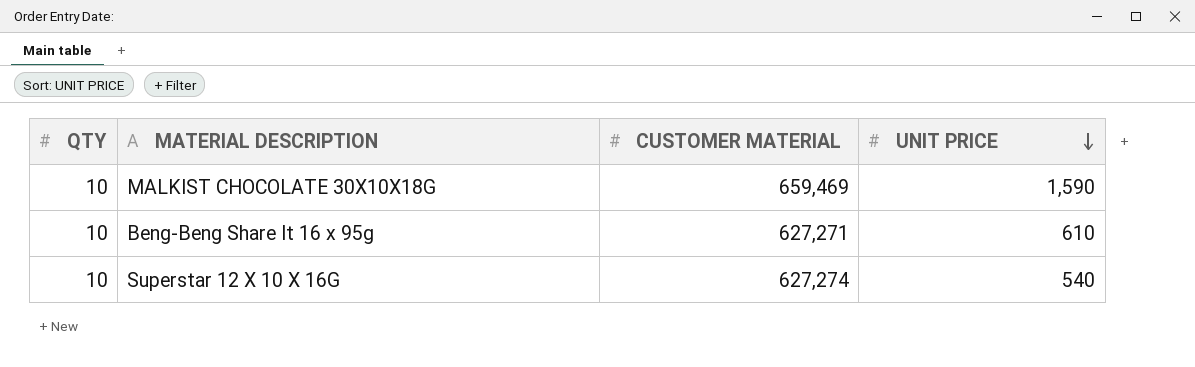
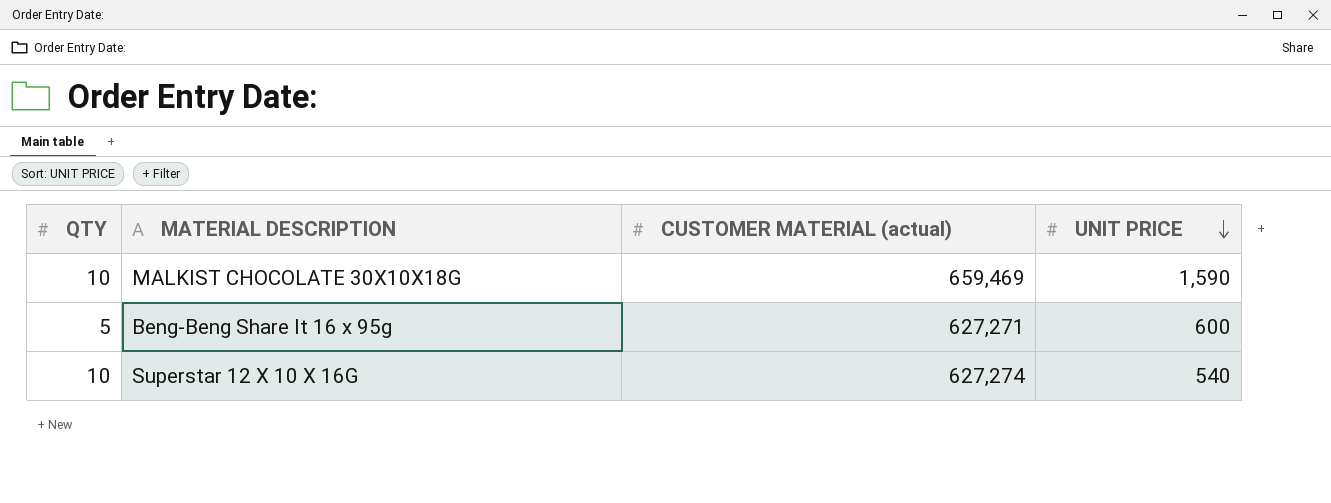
column name: CUSTOMER MATERIAL -> CUSTOMER MATERIAL (actual)
Beng-Beng Share It 16 x 95g | QTY: 10 -> 5
Beng-Beng Share It 16 x 95g | UNIT PRICE: 610 -> 600

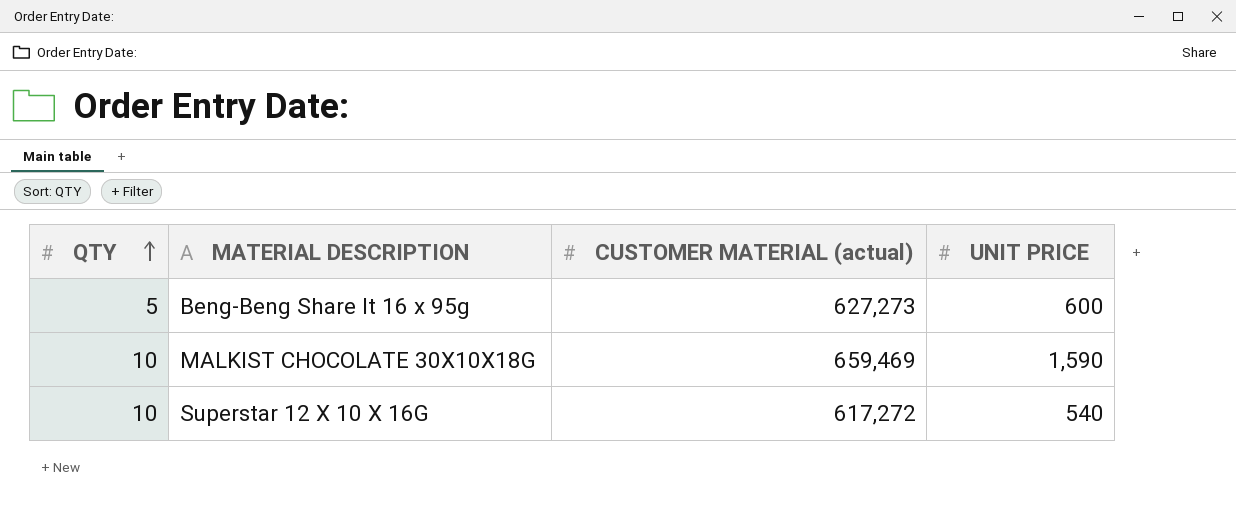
row order: UNIT PRICE descending -> QTY ascending
Beng-Beng Share It 16 x 95g | CUSTOMER MATERIAL (actual): 627,271 -> 627,273
Superstar 12 X 10 X 16G | CUSTOMER MATERIAL (actual): 627,274 -> 617,272

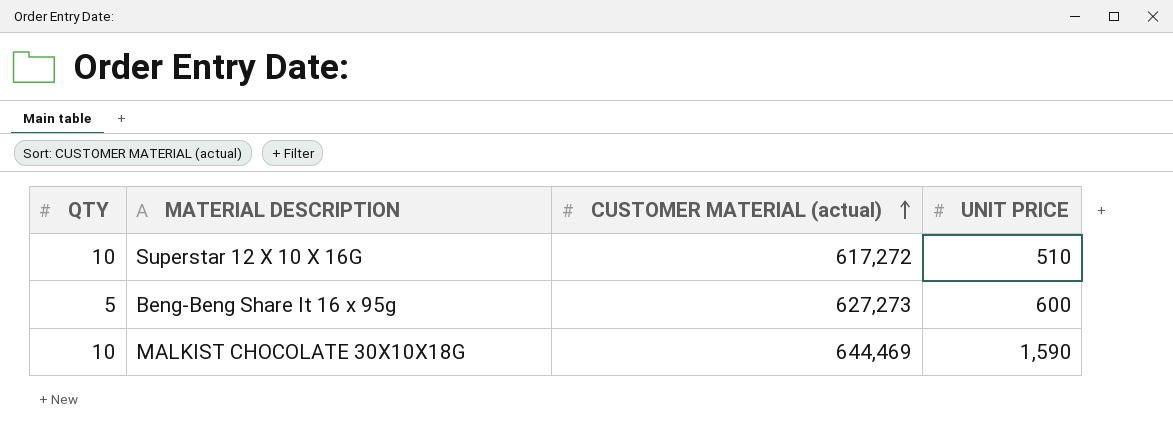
row order: QTY ascending -> CUSTOMER MATERIAL (actual) ascending
Superstar 12 X 10 X 16G | UNIT PRICE: 540 -> 510
MALKIST CHOCOLATE 30X10X18G | CUSTOMER MATERIAL (actual): 659,469 -> 644,469

